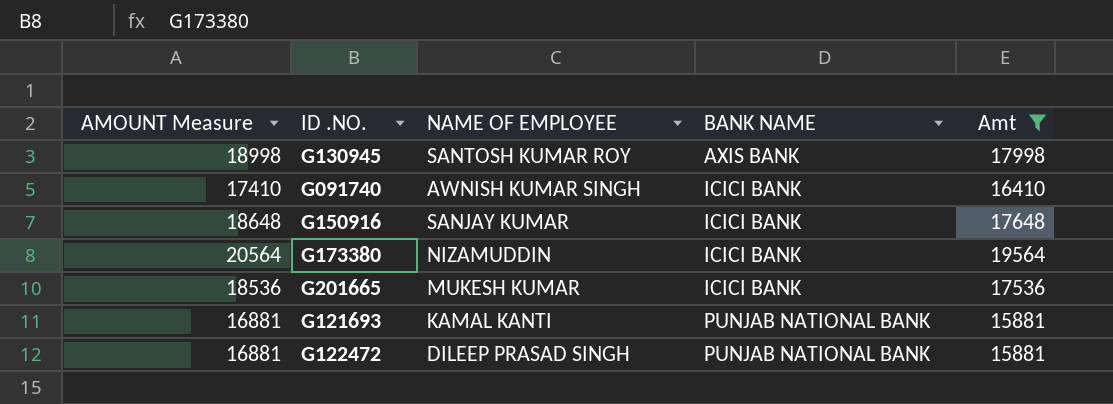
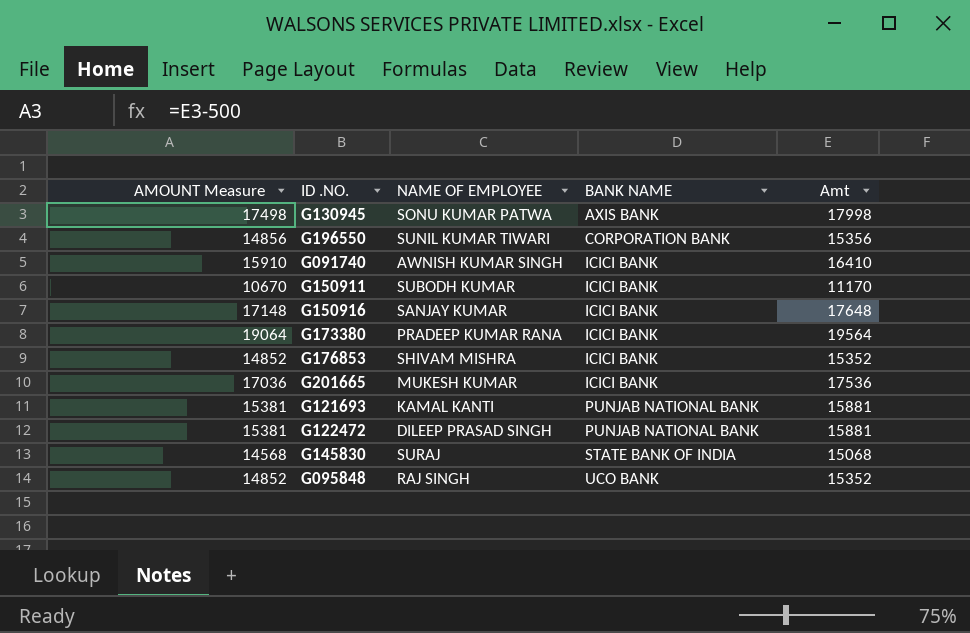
filter: Amt >= 15881 -> none
column AMOUNT Measure | formula: [Amt] + 1000 -> [Amt] - 500
G130945 | NAME OF EMPLOYEE: SANTOSH KUMAR ROY -> SONU KUMAR PATWA
G173380 | NAME OF EMPLOYEE: NIZAMUDDIN -> PRADEEP KUMAR RANA

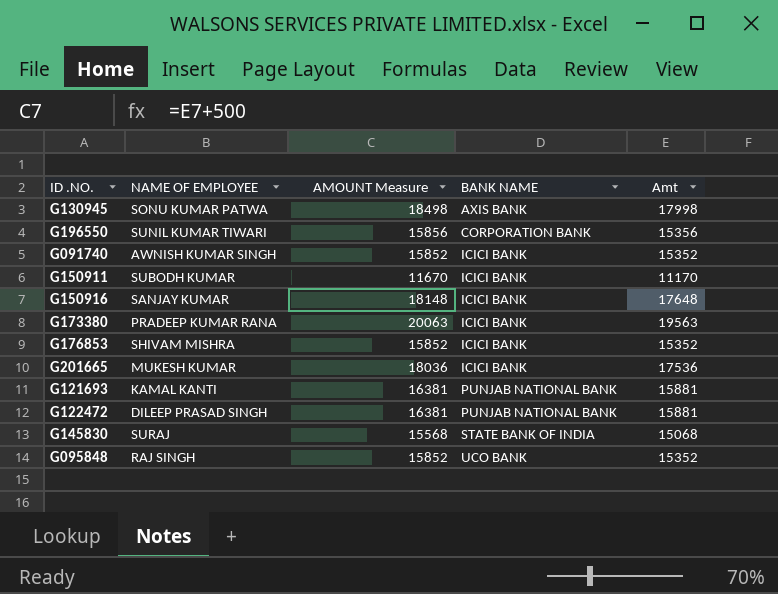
column AMOUNT Measure | formula: [Amt] - 500 -> [Amt] + 500
column AMOUNT Measure | position: 1 -> 3
G091740 | Amt: 16410 -> 15352
G173380 | Amt: 19564 -> 19563

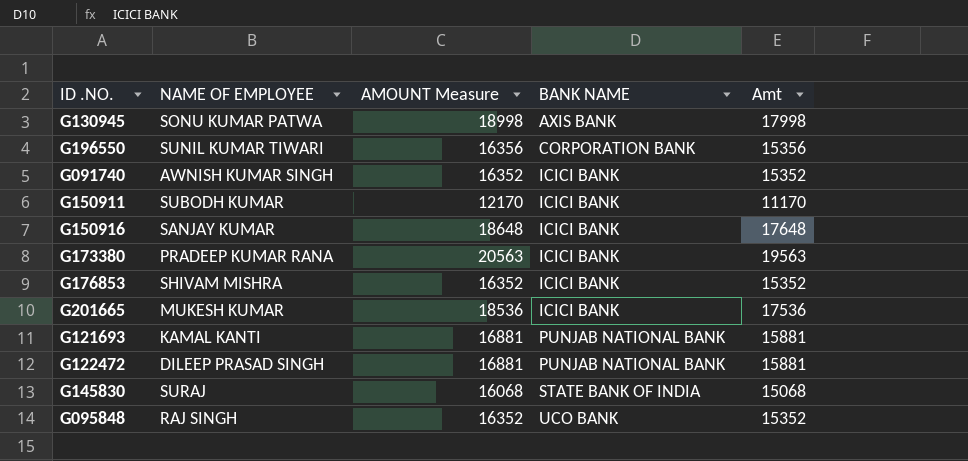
column AMOUNT Measure | formula: [Amt] + 500 -> [Amt] + 1000

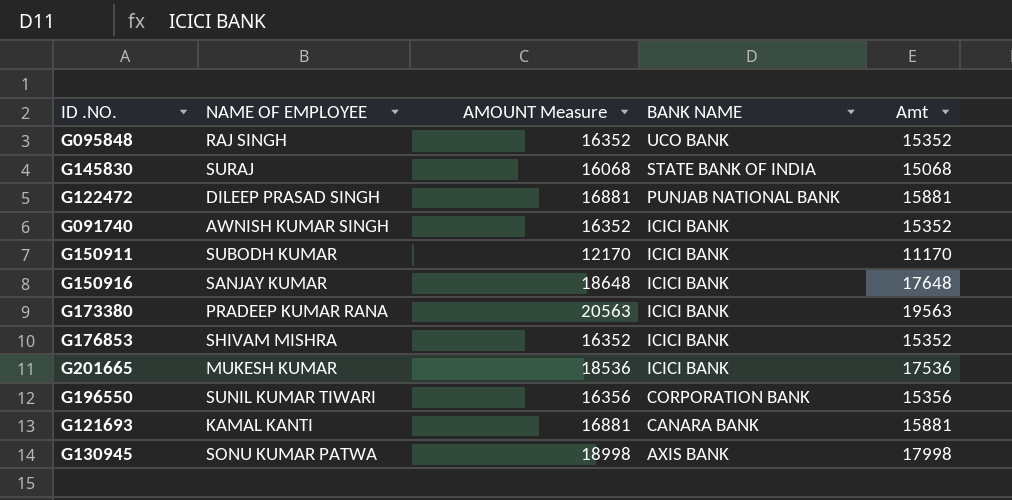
row order: BANK NAME ascending -> BANK NAME descending
G121693 | BANK NAME: PUNJAB NATIONAL BANK -> CANARA BANK

